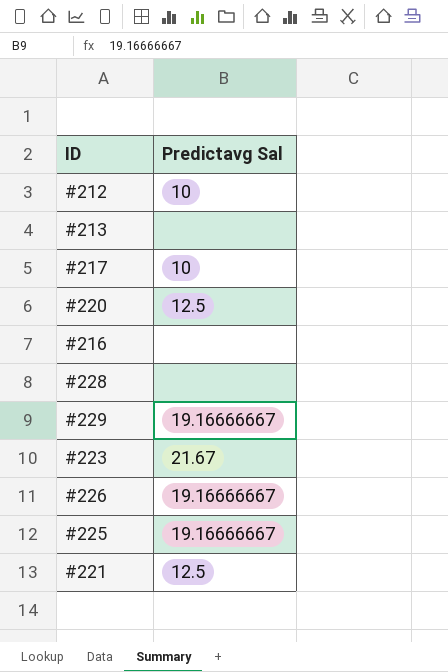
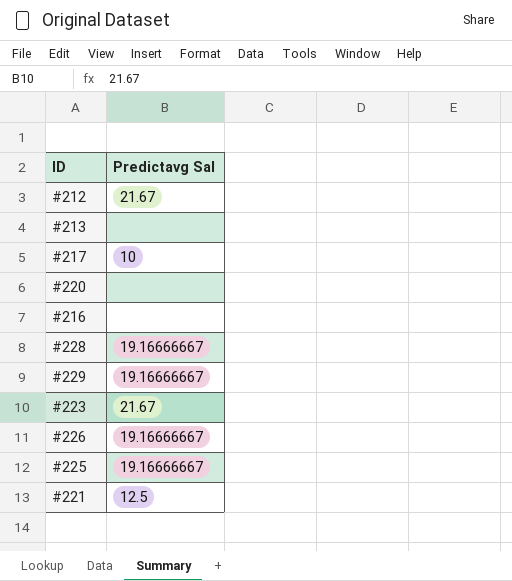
#212 | Predictavg Sal: 10 -> 21.67
#220 | Predictavg Sal: 12.5 -> none
#228 | Predictavg Sal: none -> 19.16666667

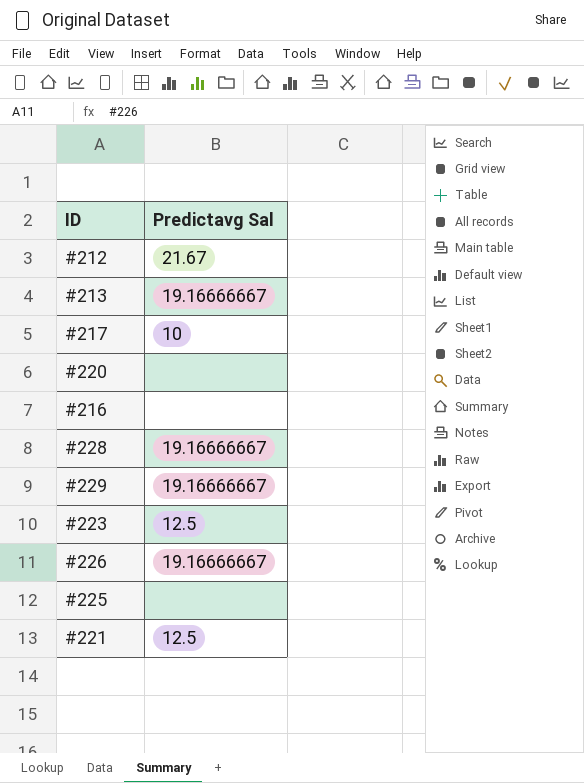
#213 | Predictavg Sal: none -> 19.16666667
#223 | Predictavg Sal: 21.67 -> 12.5
#225 | Predictavg Sal: 19.16666667 -> none

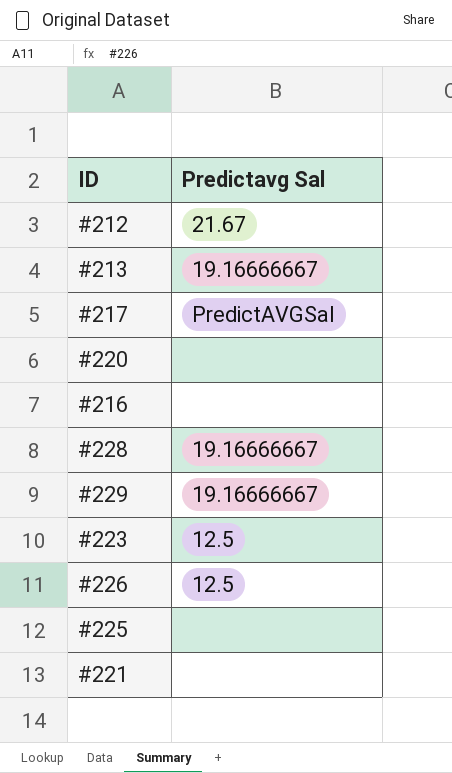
#217 | Predictavg Sal: 10 -> PredictAVGSal
#226 | Predictavg Sal: 19.16666667 -> 12.5
#221 | Predictavg Sal: 12.5 -> none

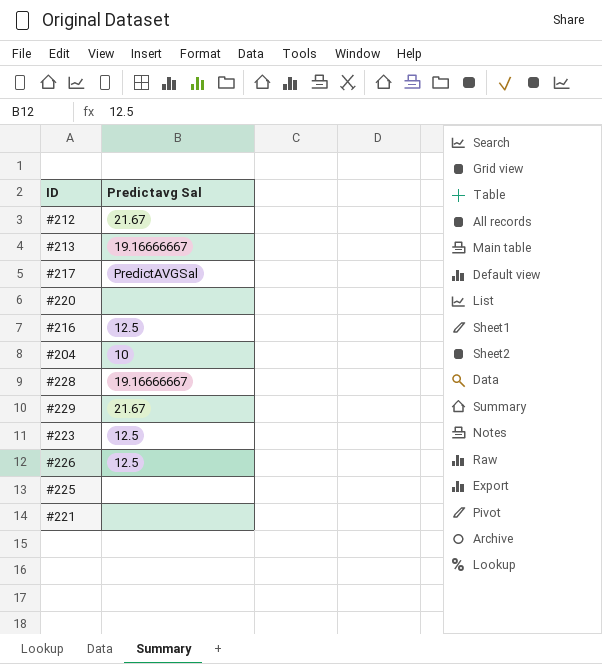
#216 | Predictavg Sal: none -> 12.5
row #204: none -> 10
#229 | Predictavg Sal: 19.16666667 -> 21.67

